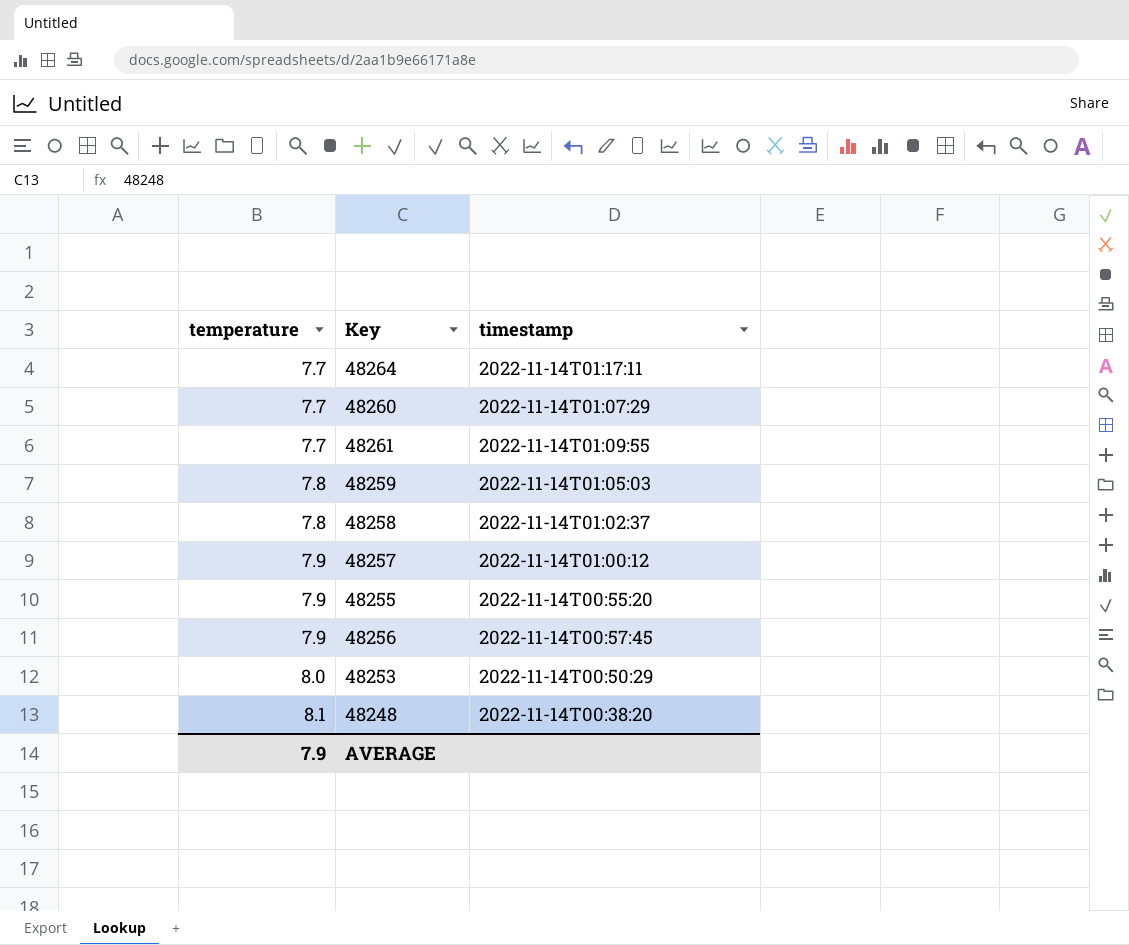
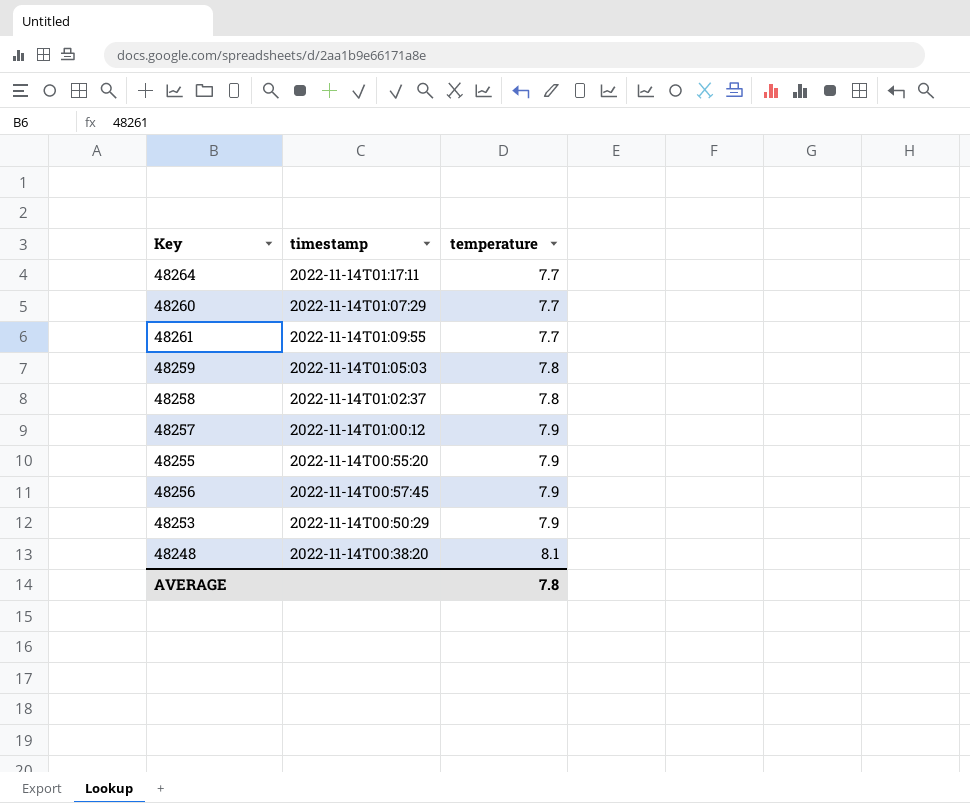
column temperature | position: 1 -> 3
48253 | temperature: 8.0 -> 7.9
AVERAGE | temperature: 7.9 -> 7.8

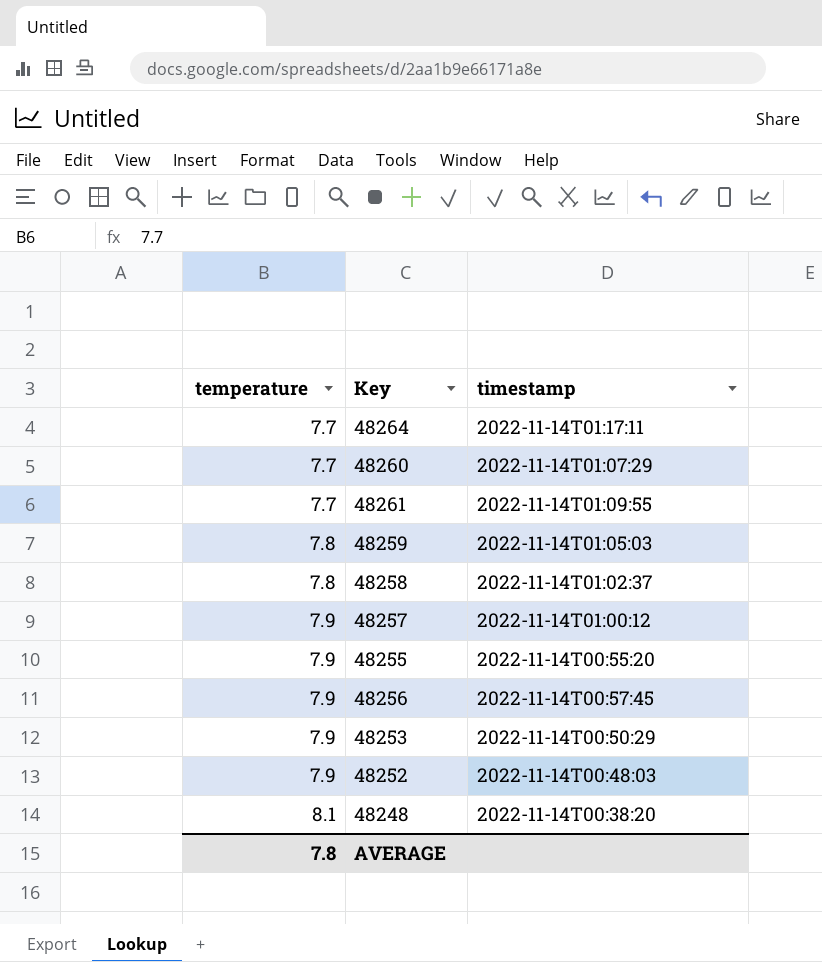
column temperature | position: 3 -> 1
row 48252: none -> 7.9 | 2022-11-14T00:48:03

